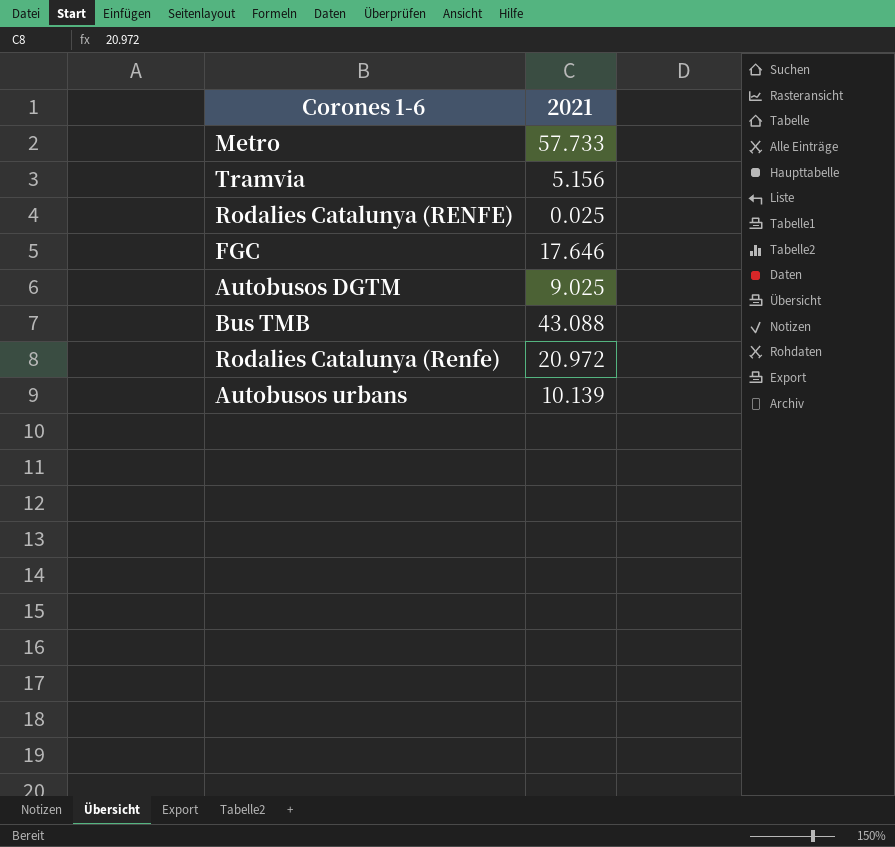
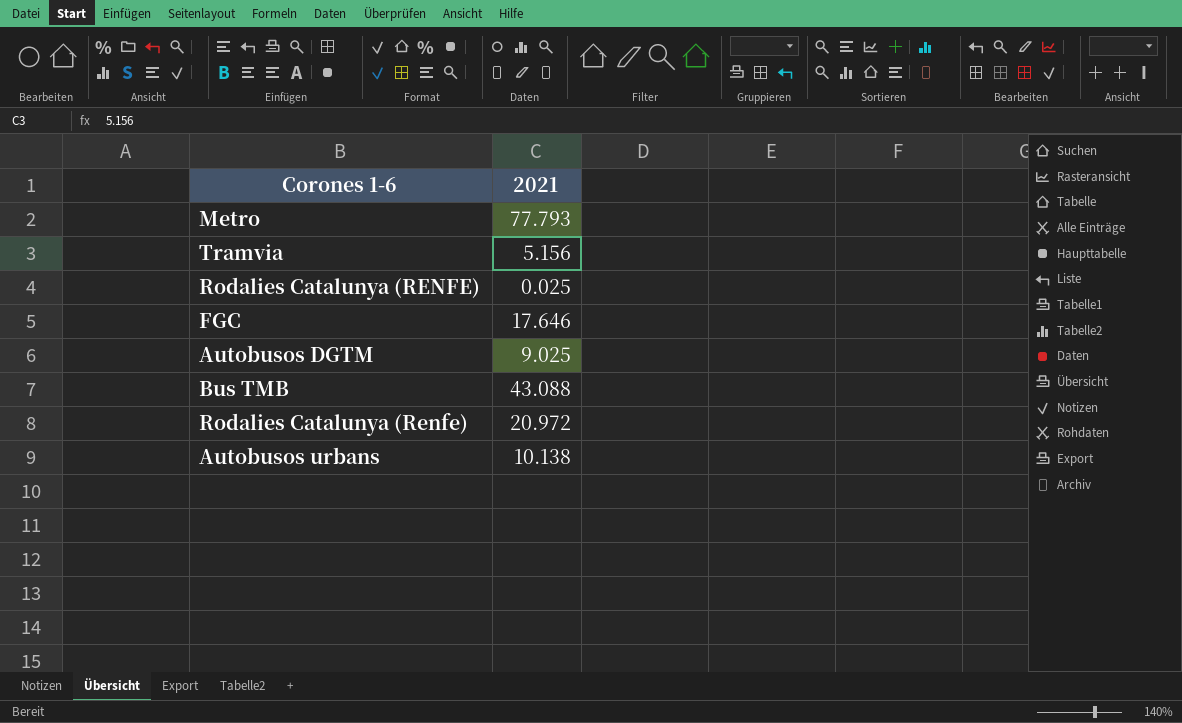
Metro | 2021: 57.733 -> 77.793
Autobusos urbans | 2021: 10.139 -> 10.138

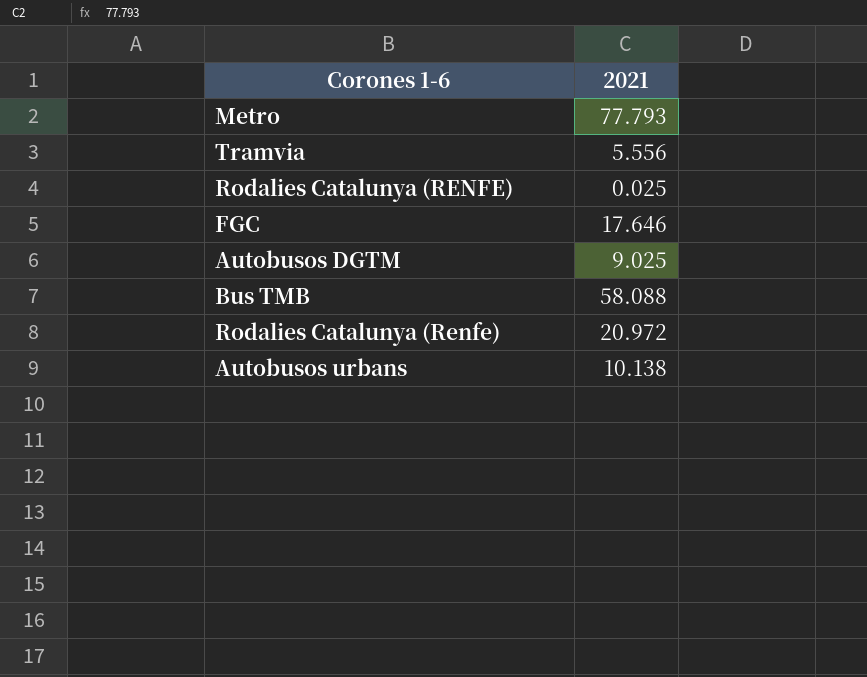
Tramvia | 2021: 5.156 -> 5.556
Bus TMB | 2021: 43.088 -> 58.088

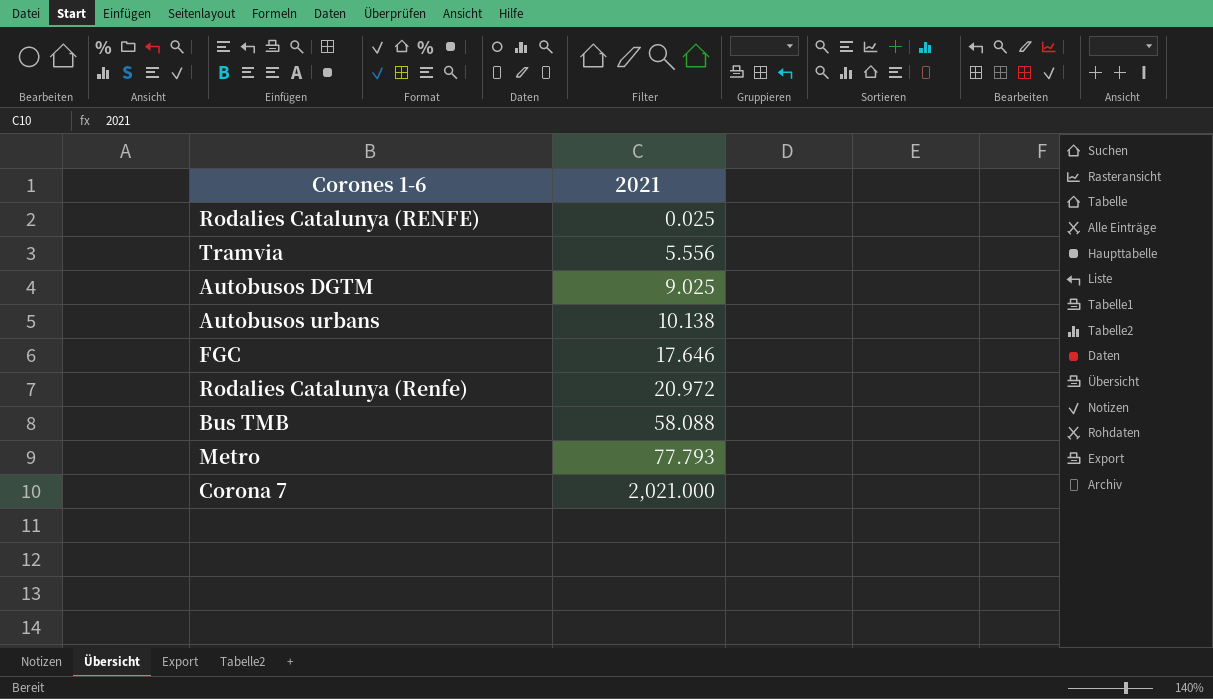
row order: none -> 2021 ascending
row Corona 7: none -> 2,021.000

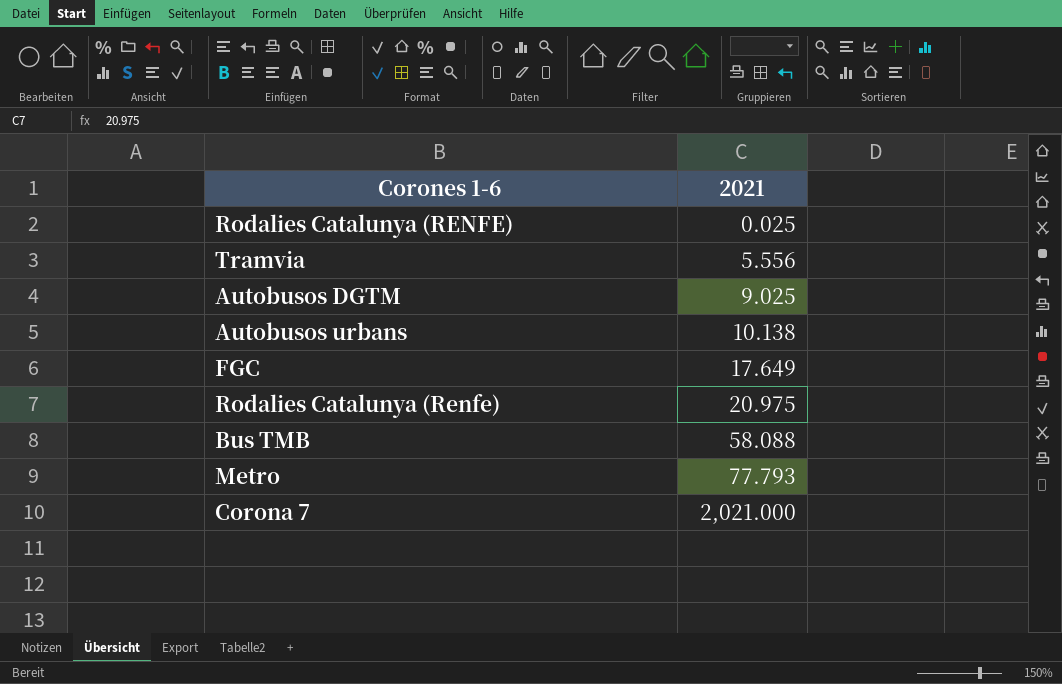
FGC | 2021: 17.646 -> 17.649
Rodalies Catalunya (Renfe) | 2021: 20.972 -> 20.975

